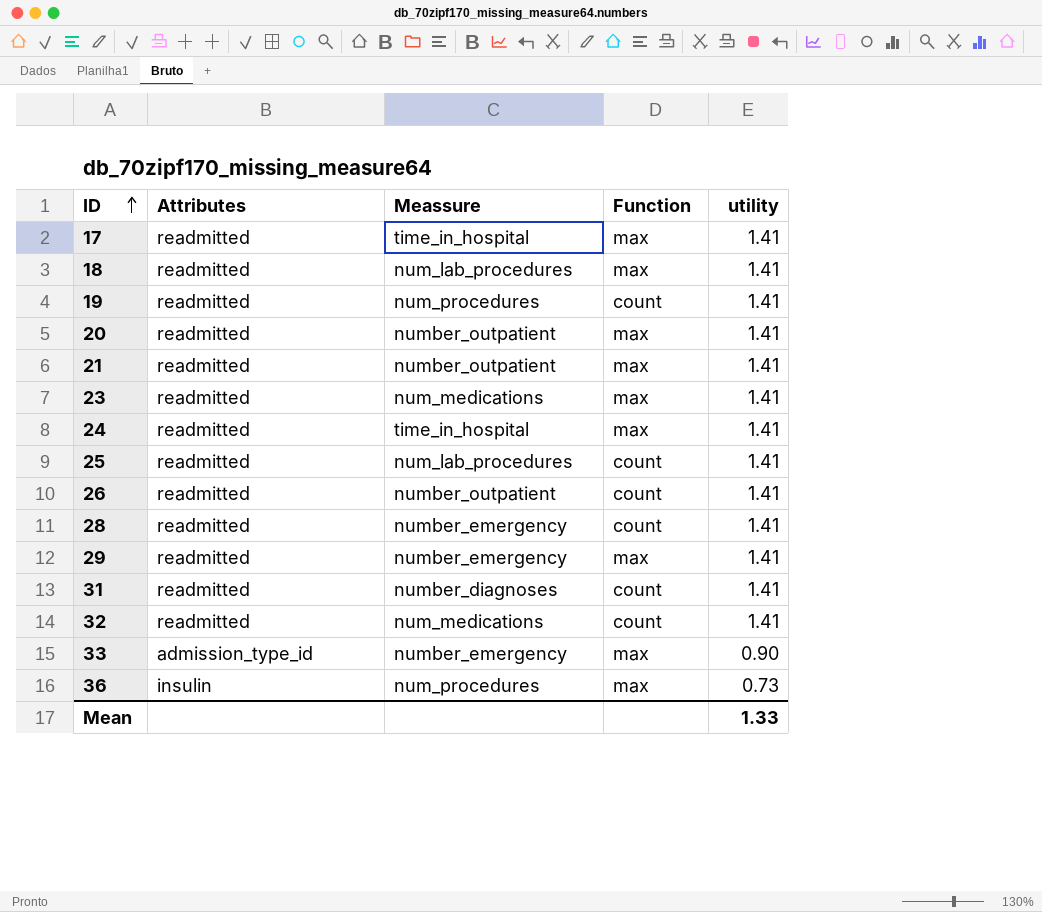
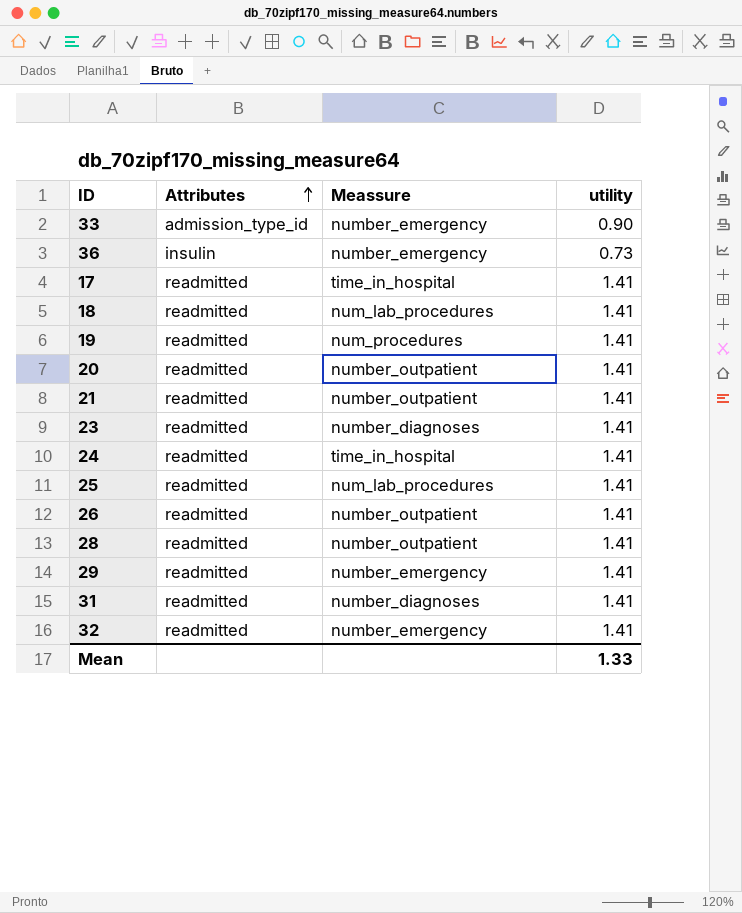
row order: ID ascending -> Attributes ascending
column Function | position: 4 -> none
36 | Meassure: num_procedures -> number_emergency
23 | Meassure: num_medications -> number_diagnoses
28 | Meassure: number_emergency -> number_outpatient
32 | Meassure: num_medications -> number_emergency

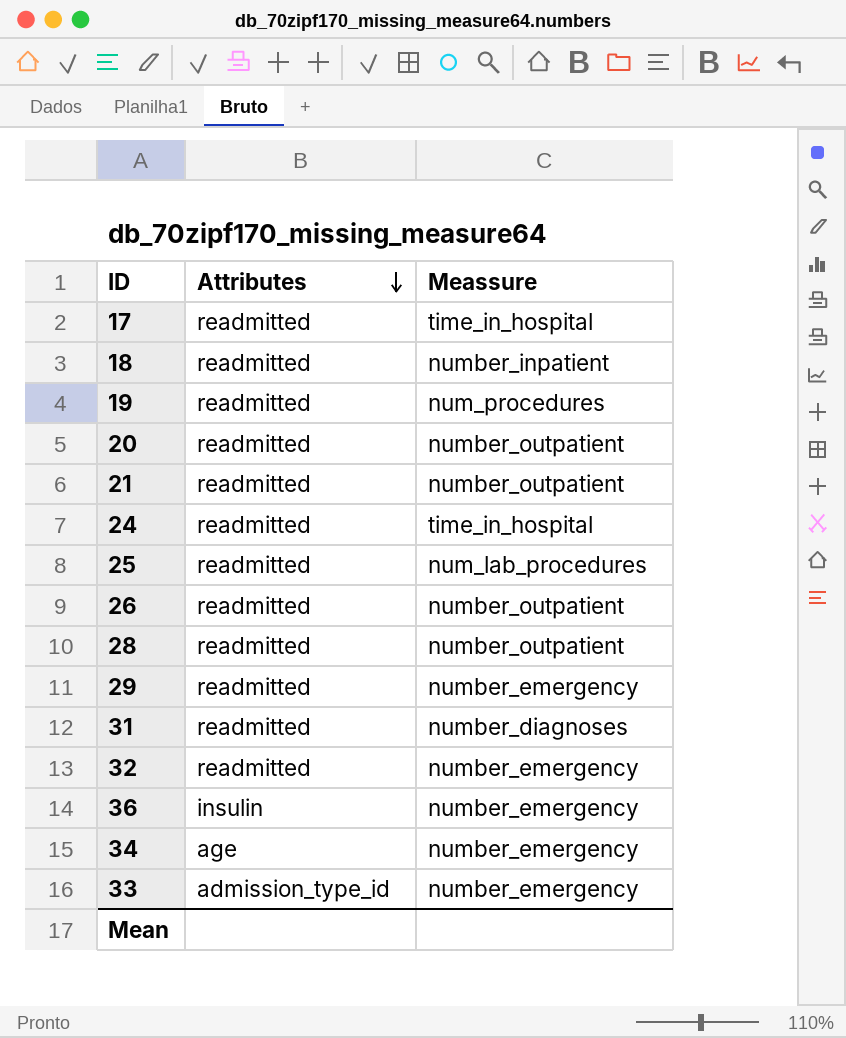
row order: Attributes ascending -> Attributes descending
column utility | position: 4 -> none
row 23: readmitted | number_diagnoses | 1.41 -> none
18 | Meassure: num_lab_procedures -> number_inpatient
row 34: none -> age | number_emergency

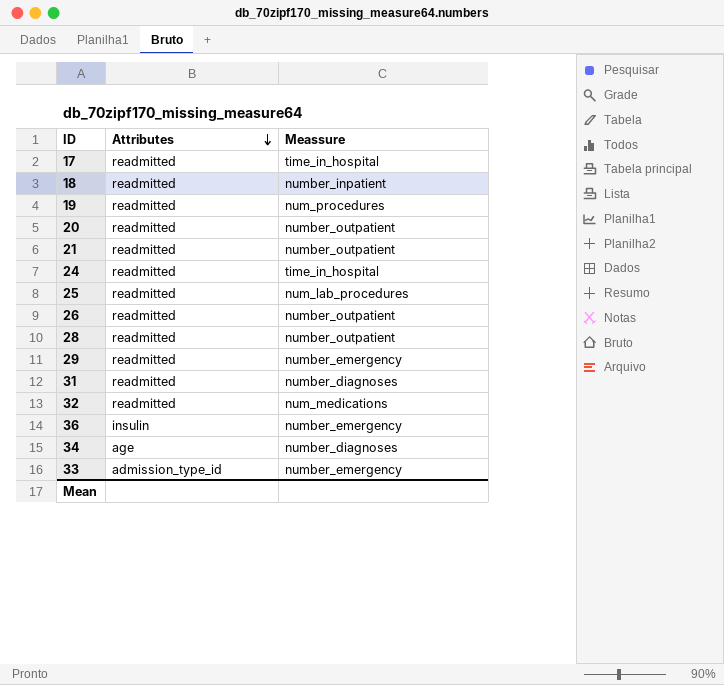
32 | Meassure: number_emergency -> num_medications
34 | Meassure: number_emergency -> number_diagnoses

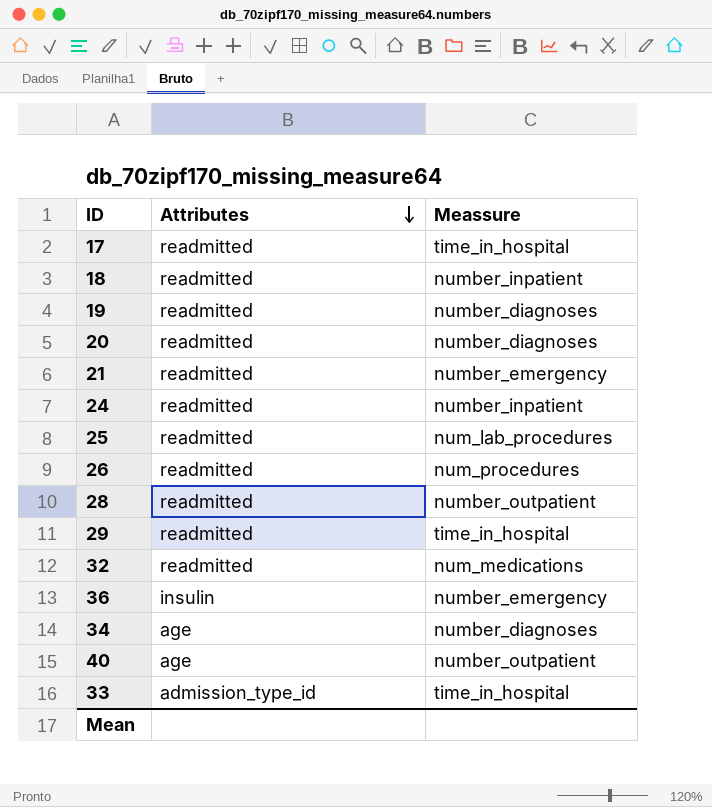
row 31: readmitted | number_diagnoses -> none
19 | Meassure: num_procedures -> number_diagnoses
20 | Meassure: number_outpatient -> number_diagnoses
21 | Meassure: number_outpatient -> number_emergency
24 | Meassure: time_in_hospital -> number_inpatient
26 | Meassure: number_outpatient -> num_procedures
29 | Meassure: number_emergency -> time_in_hospital
row 40: none -> age | number_outpatient
33 | Meassure: number_emergency -> time_in_hospital

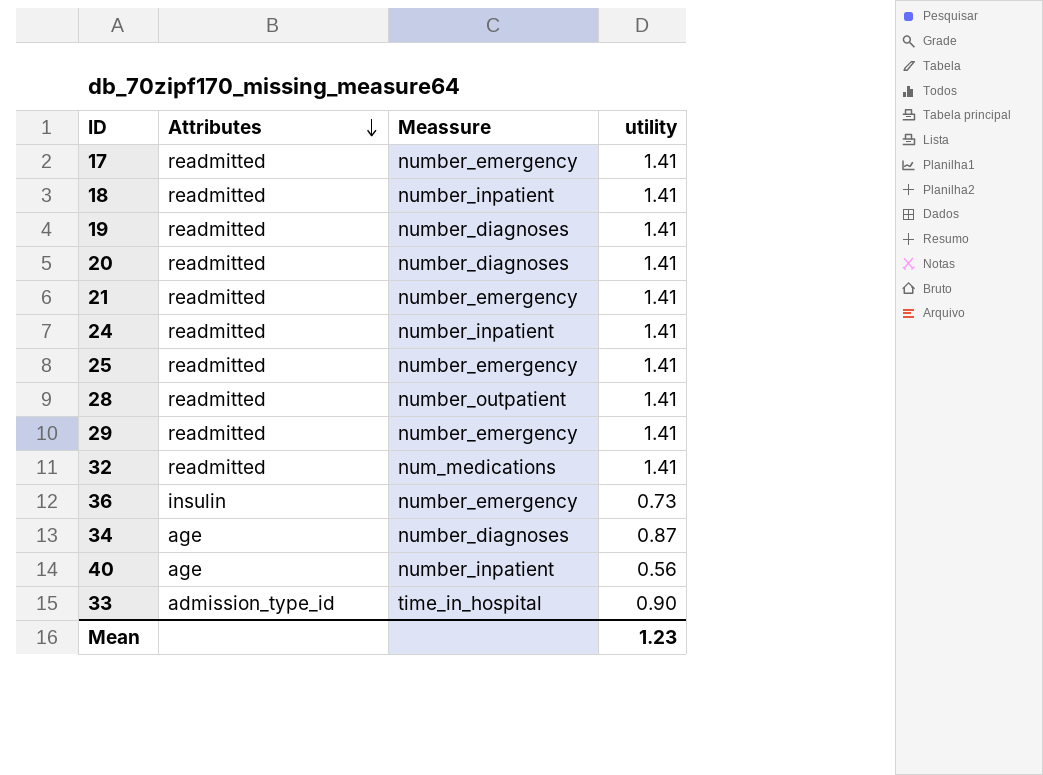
column utility | position: none -> 4
row 26: readmitted | num_procedures -> none
17 | Meassure: time_in_hospital -> number_emergency
25 | Meassure: num_lab_procedures -> number_emergency
29 | Meassure: time_in_hospital -> number_emergency
40 | Meassure: number_outpatient -> number_inpatient

